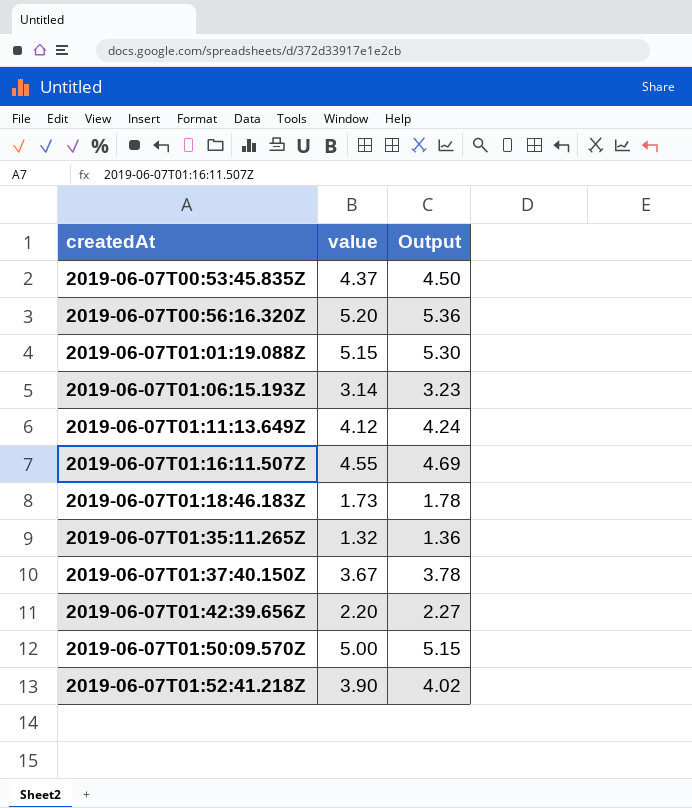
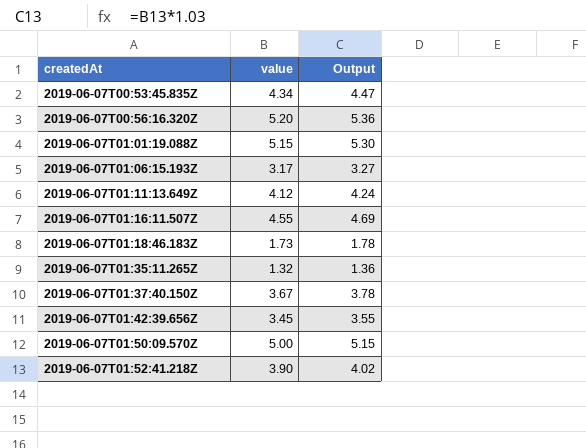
2019-06-07T00:53:45.835Z | value: 4.37 -> 4.34
2019-06-07T00:53:45.835Z | Output: 4.50 -> 4.47
2019-06-07T01:06:15.193Z | value: 3.14 -> 3.17
2019-06-07T01:06:15.193Z | Output: 3.23 -> 3.27
2019-06-07T01:42:39.656Z | value: 2.20 -> 3.45
2019-06-07T01:42:39.656Z | Output: 2.27 -> 3.55

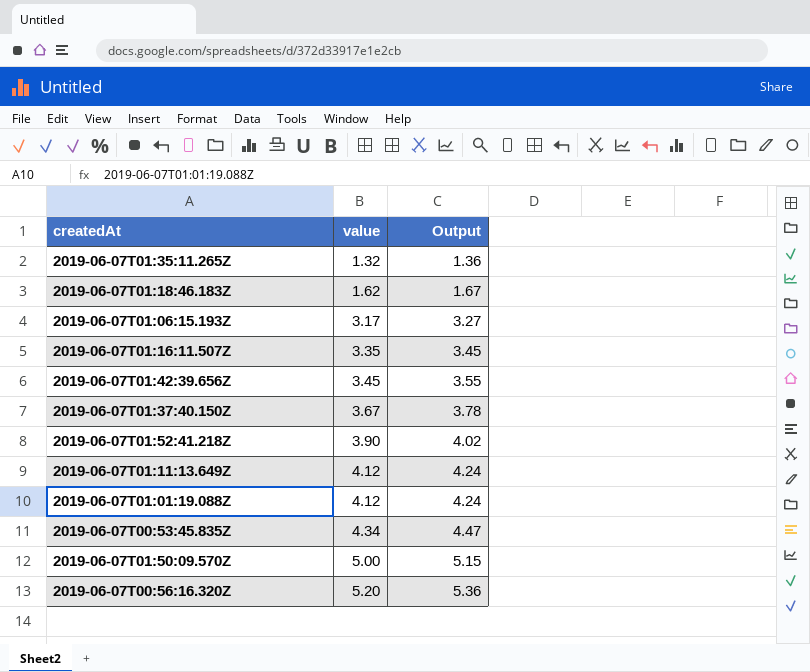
row order: createdAt ascending -> value ascending
2019-06-07T01:18:46.183Z | value: 1.73 -> 1.62
2019-06-07T01:18:46.183Z | Output: 1.78 -> 1.67
2019-06-07T01:16:11.507Z | value: 4.55 -> 3.35
2019-06-07T01:16:11.507Z | Output: 4.69 -> 3.45
2019-06-07T01:01:19.088Z | value: 5.15 -> 4.12
2019-06-07T01:01:19.088Z | Output: 5.30 -> 4.24

